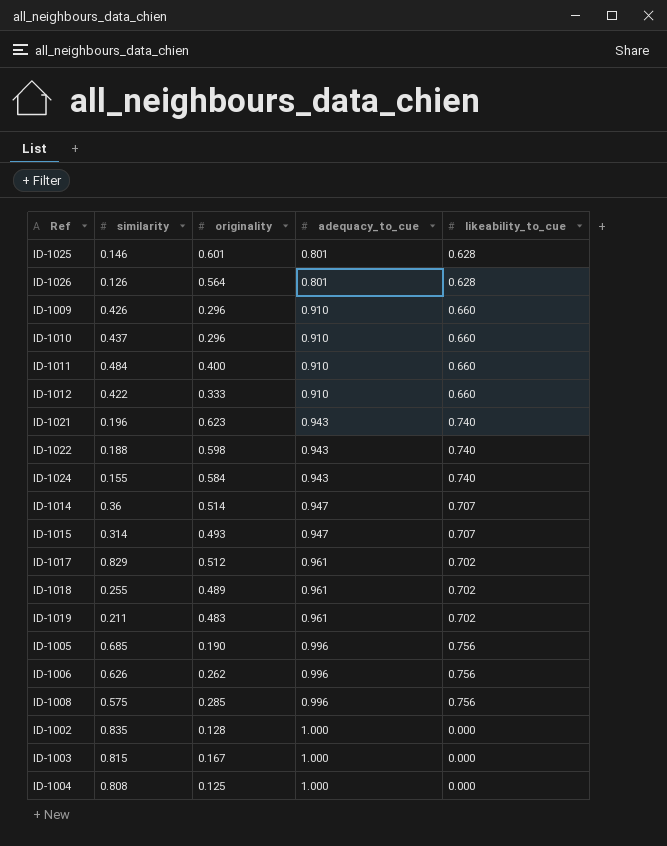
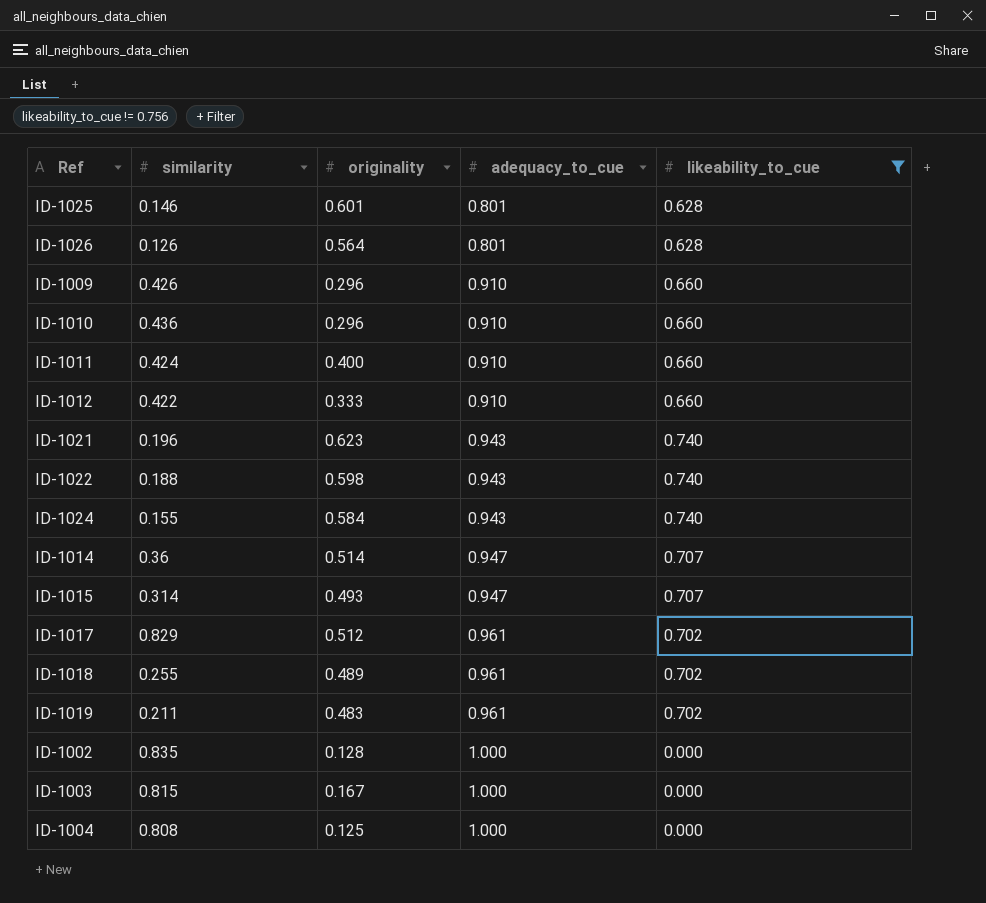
filter: none -> likeability_to_cue != 0.756
ID-1010 | similarity: 0.437 -> 0.436
ID-1011 | similarity: 0.484 -> 0.424

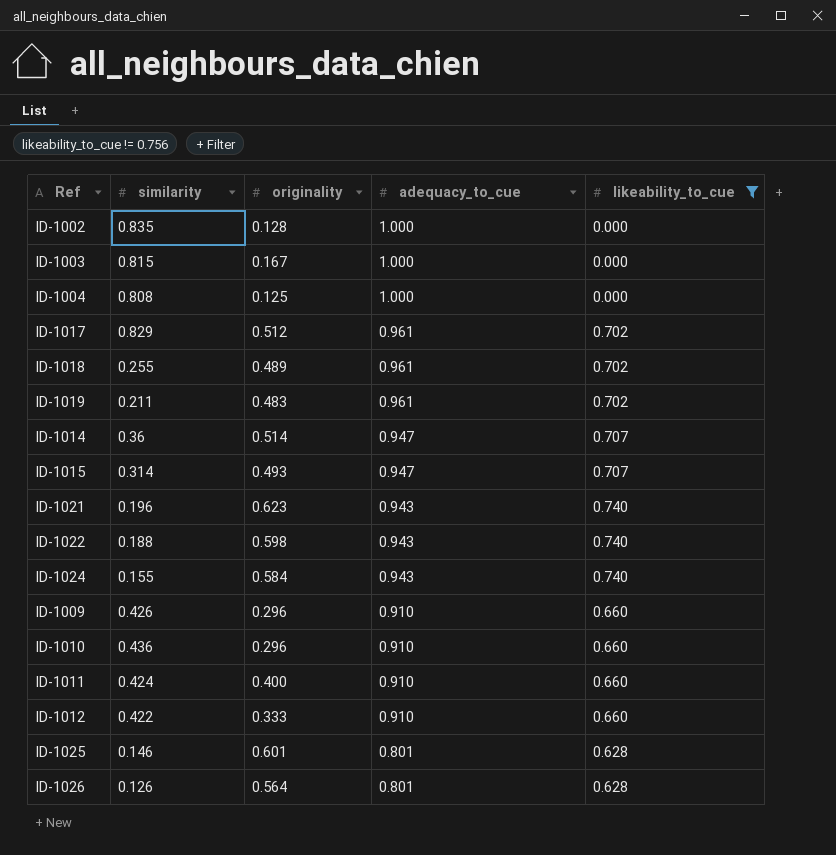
row order: adequacy_to_cue ascending -> adequacy_to_cue descending

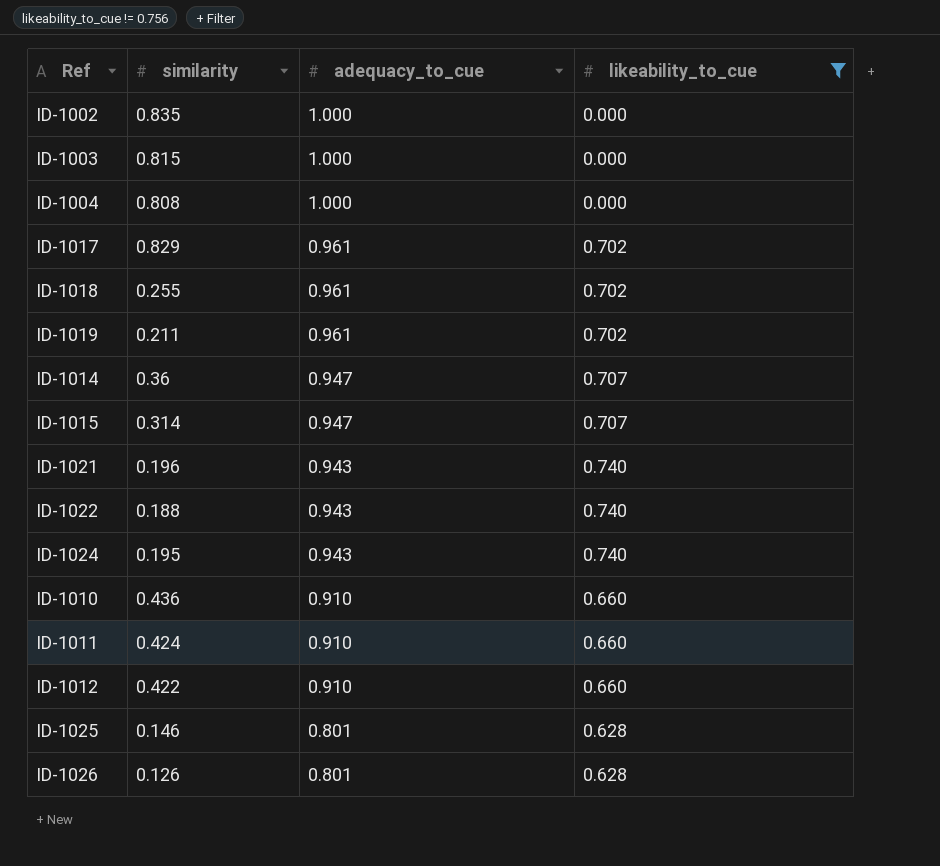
column originality | position: 3 -> none
row ID-1009: 0.426 | 0.296 | 0.910 | 0.660 -> none
ID-1024 | similarity: 0.155 -> 0.195

